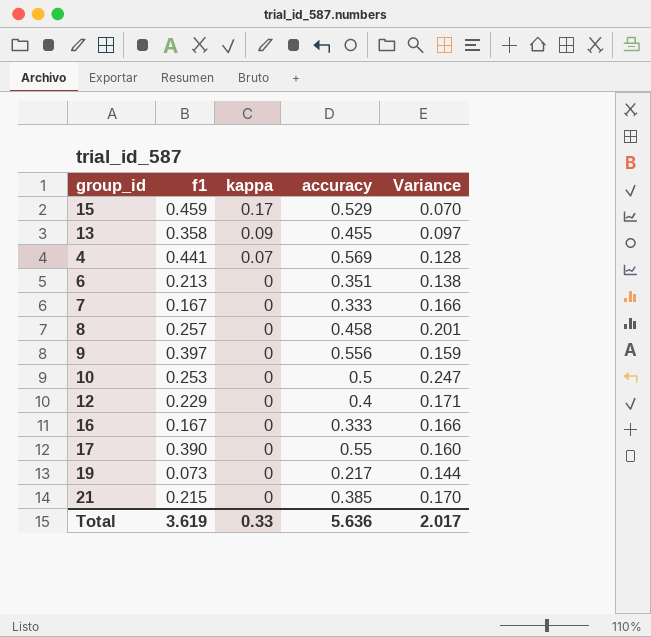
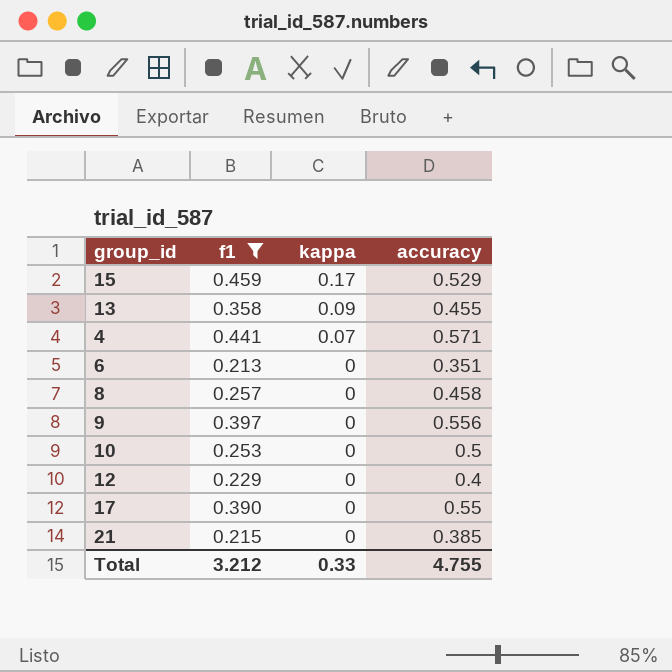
filter: none -> f1 >= 0.213
column Variance | formula: [accuracy] - [f1] -> none
4 | accuracy: 0.569 -> 0.571
Total | f1: 3.619 -> 3.212
Total | accuracy: 5.636 -> 4.755

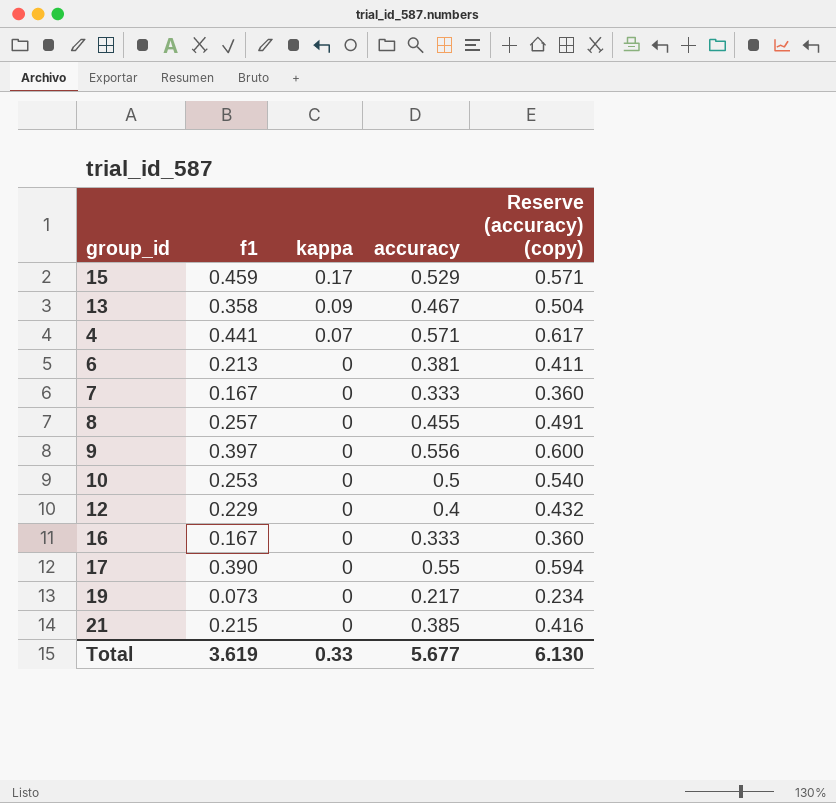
filter: f1 >= 0.213 -> none
column Reserve (accuracy) (copy) | formula: none -> [accuracy] * 1.08
13 | accuracy: 0.455 -> 0.467
6 | accuracy: 0.351 -> 0.381
8 | accuracy: 0.458 -> 0.455
Total | f1: 3.212 -> 3.619
Total | accuracy: 4.755 -> 5.677

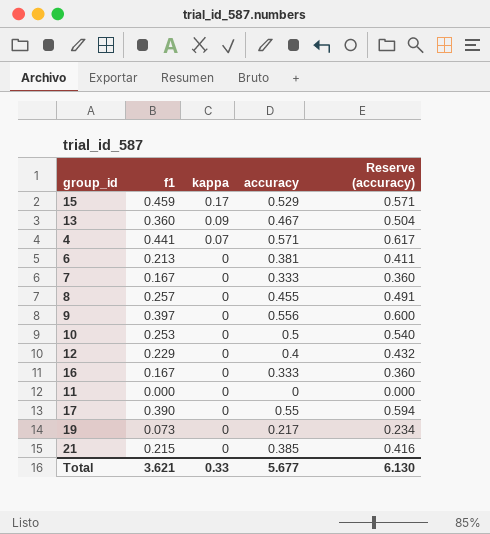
column name: Reserve (accuracy) (copy) -> Reserve (accuracy)
13 | f1: 0.358 -> 0.360
row 11: none -> 0.000 | 0 | 0 | 0.000
Total | f1: 3.619 -> 3.621

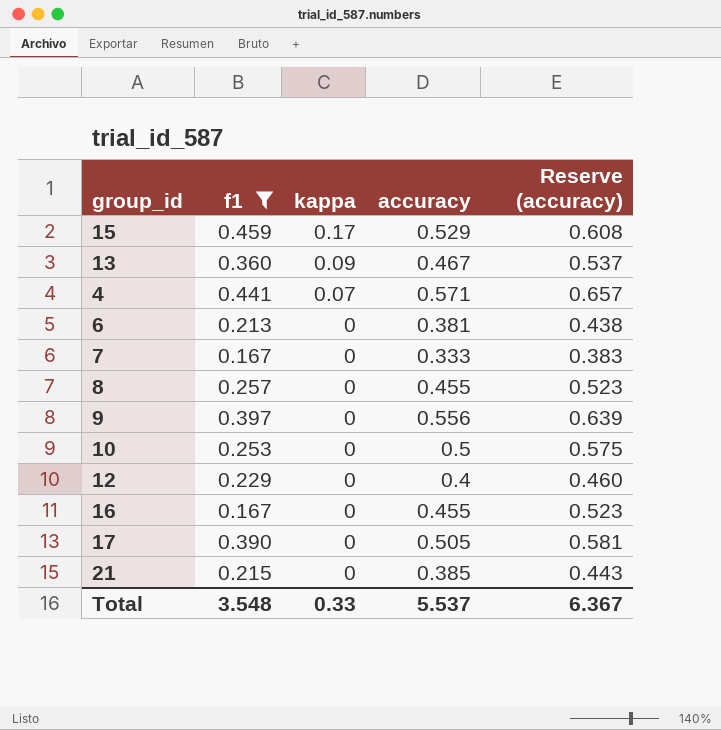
filter: none -> f1 >= 0.167
column Reserve (accuracy) | formula: [accuracy] * 1.08 -> [accuracy] * 1.15
16 | accuracy: 0.333 -> 0.455
17 | accuracy: 0.55 -> 0.505
Total | f1: 3.621 -> 3.548
Total | accuracy: 5.677 -> 5.537
Total | Reserve (accuracy): 6.130 -> 6.367

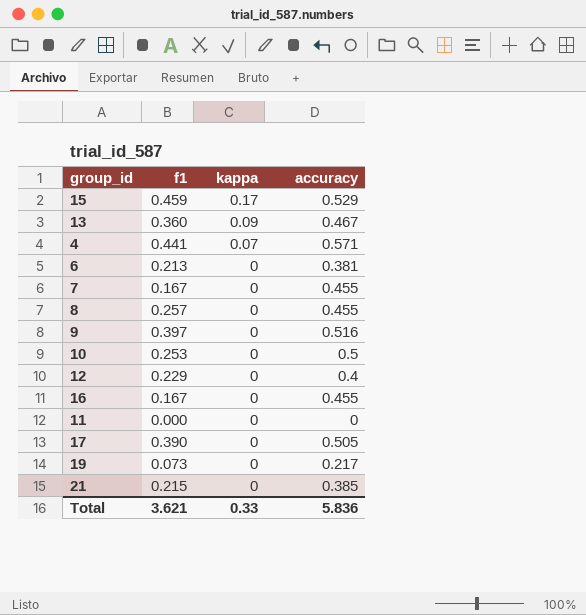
filter: f1 >= 0.167 -> none
column Reserve (accuracy) | formula: [accuracy] * 1.15 -> none
7 | accuracy: 0.333 -> 0.455
9 | accuracy: 0.556 -> 0.516
Total | f1: 3.548 -> 3.621
Total | accuracy: 5.537 -> 5.836

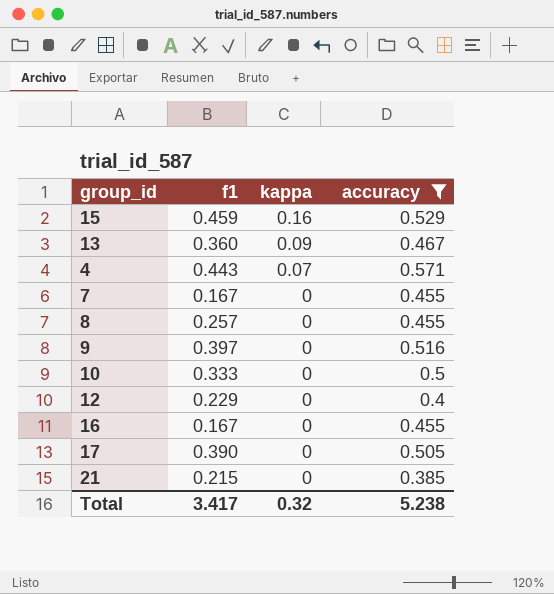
filter: none -> accuracy >= 0.385
15 | kappa: 0.17 -> 0.16
4 | f1: 0.441 -> 0.443
10 | f1: 0.253 -> 0.333
Total | f1: 3.621 -> 3.417
Total | kappa: 0.33 -> 0.32
Total | accuracy: 5.836 -> 5.238

